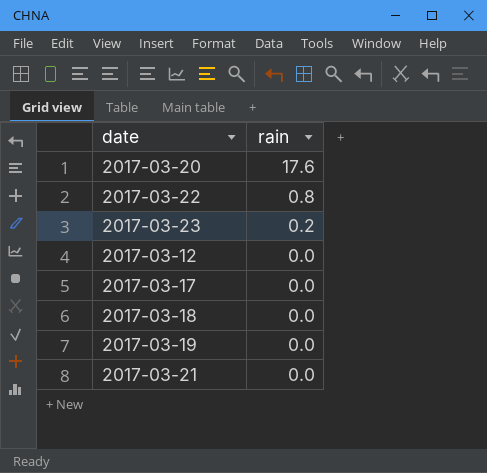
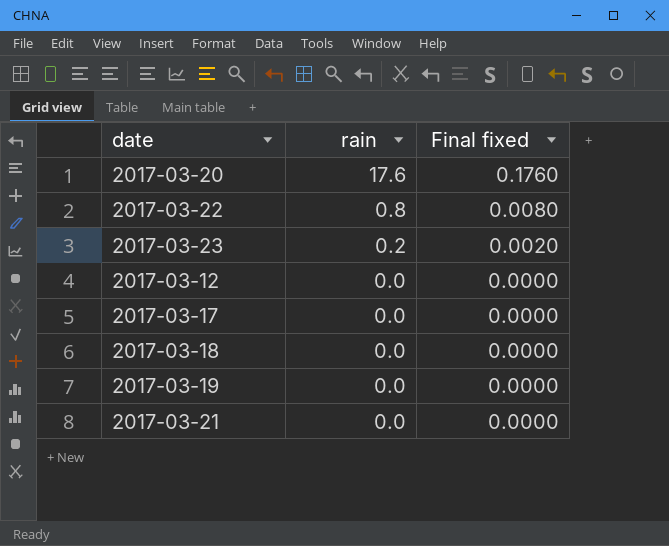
column Final fixed | formula: none -> [rain] * 0.01

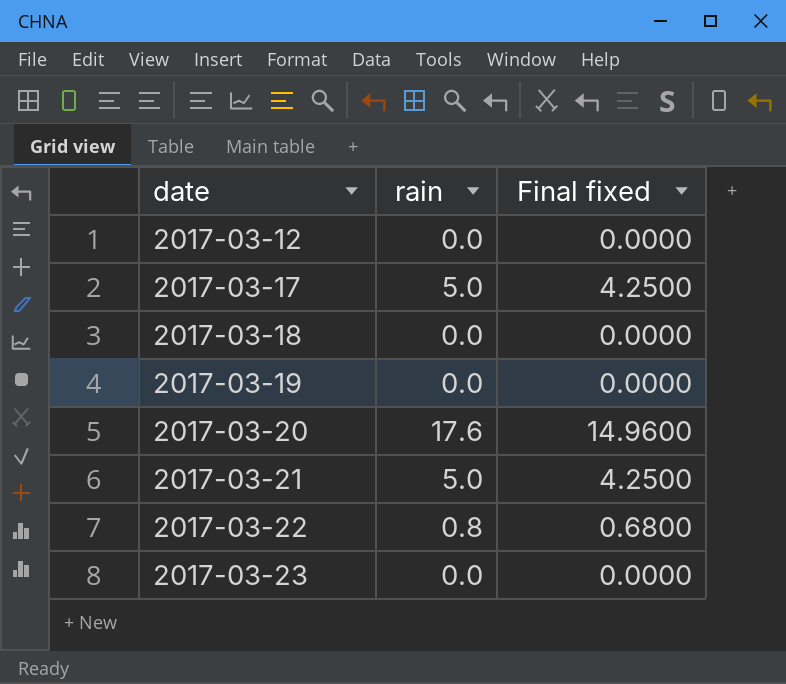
row order: rain descending -> date ascending
column Final fixed | formula: [rain] * 0.01 -> [rain] * 0.85
2017-03-17 | rain: 0.0 -> 5.0
2017-03-21 | rain: 0.0 -> 5.0
2017-03-23 | rain: 0.2 -> 0.0

